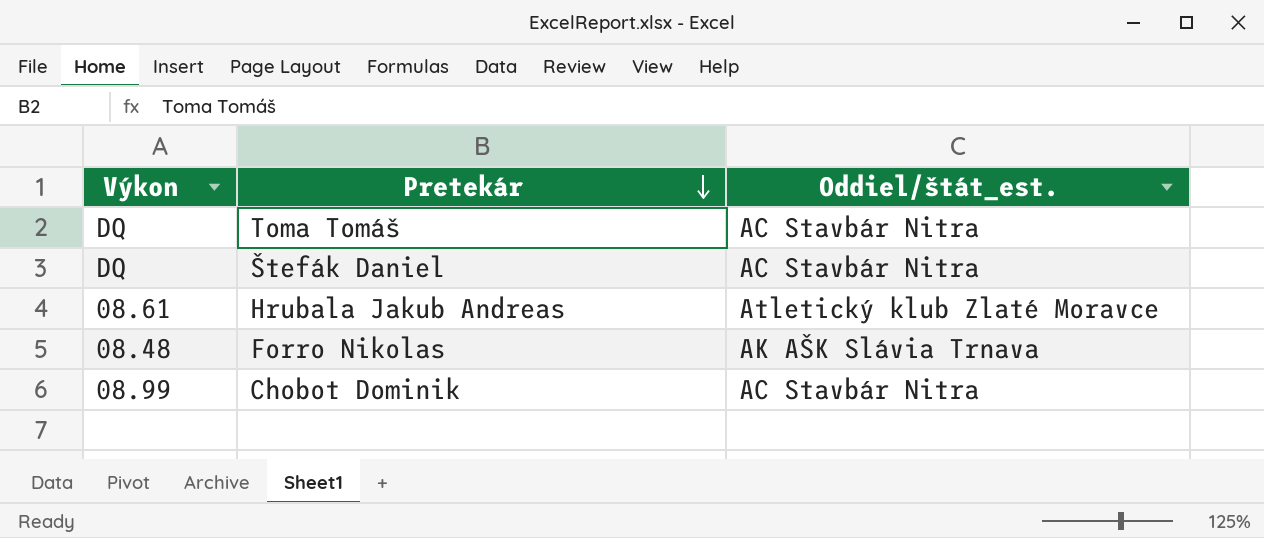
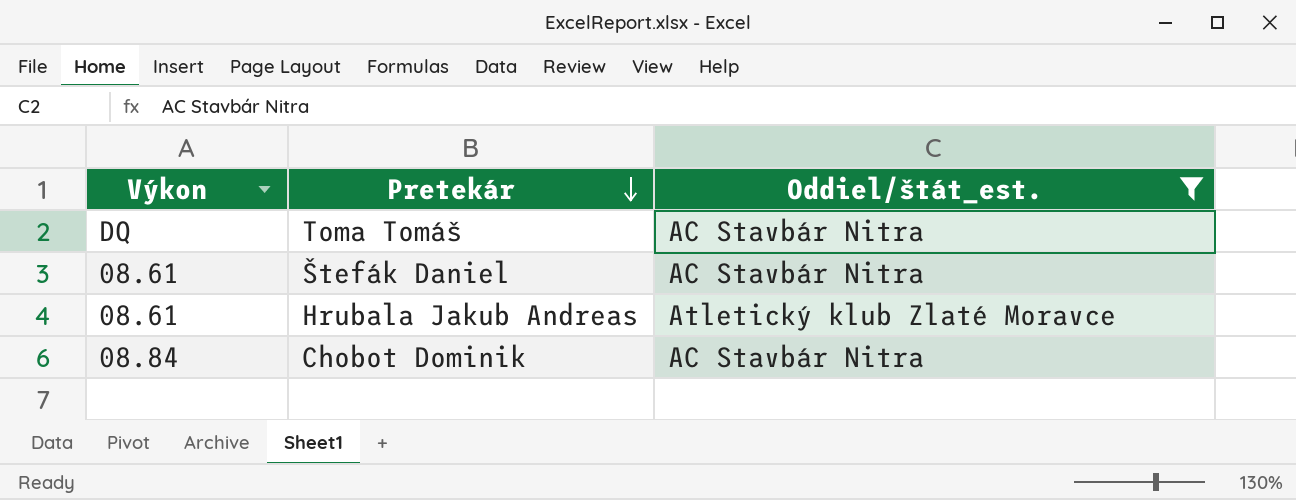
filter: none -> Oddiel/štát_est. != AK AŠK Slávia Trnava
Štefák Daniel | Výkon: DQ -> 08.61
Chobot Dominik | Výkon: 08.99 -> 08.84

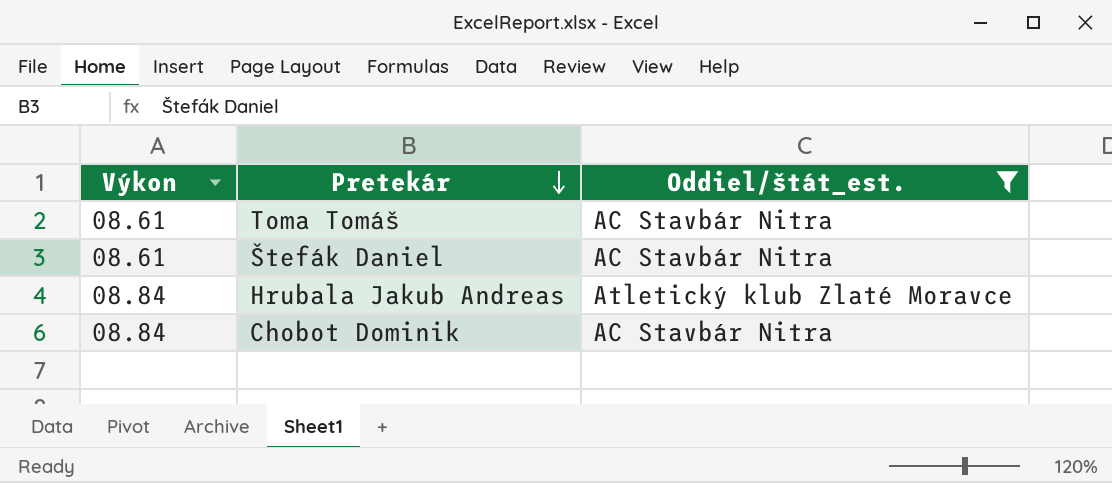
Toma Tomáš | Výkon: DQ -> 08.61
Hrubala Jakub Andreas | Výkon: 08.61 -> 08.84

